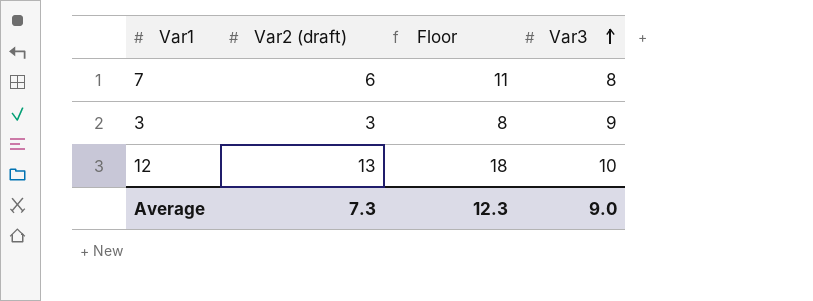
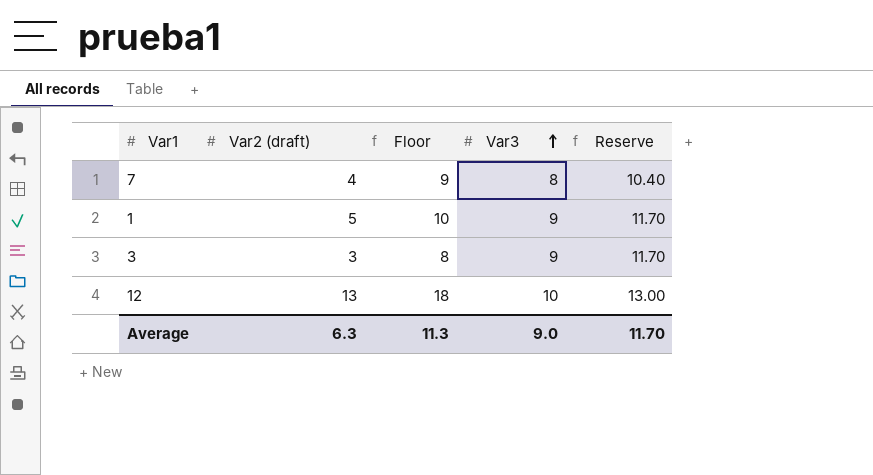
column Reserve | formula: none -> [Var3] * 1.3
7 | Var2 (draft): 6 -> 4
7 | Floor: 11 -> 9
row 1: none -> 5 | 10 | 9 | 11.70
Average | Var2 (draft): 7.3 -> 6.3
Average | Floor: 12.3 -> 11.3

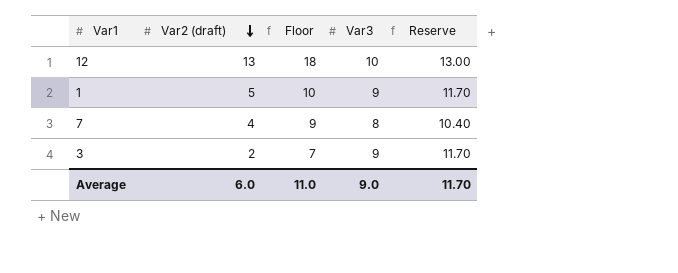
row order: Var3 ascending -> Var2 (draft) descending
3 | Var2 (draft): 3 -> 2
3 | Floor: 8 -> 7
Average | Var2 (draft): 6.3 -> 6.0
Average | Floor: 11.3 -> 11.0

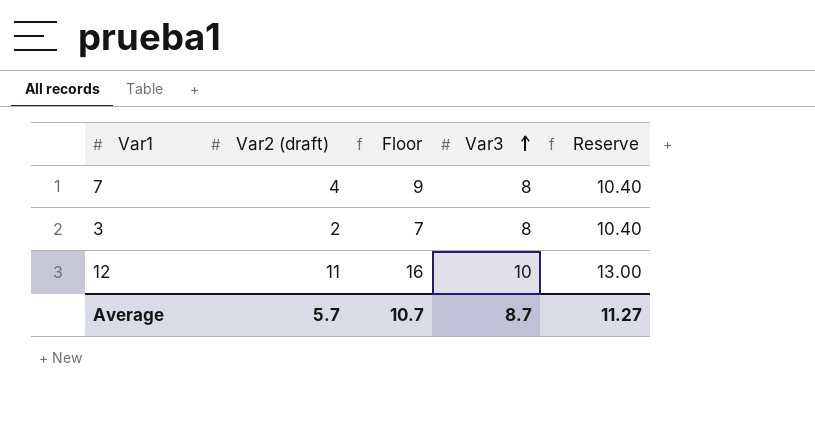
row order: Var2 (draft) descending -> Var3 ascending
row 1: 5 | 10 | 9 | 11.70 -> none
3 | Var3: 9 -> 8
3 | Reserve: 11.70 -> 10.40
12 | Var2 (draft): 13 -> 11
12 | Floor: 18 -> 16
Average | Var2 (draft): 6.0 -> 5.7
Average | Floor: 11.0 -> 10.7
Average | Var3: 9.0 -> 8.7
Average | Reserve: 11.70 -> 11.27

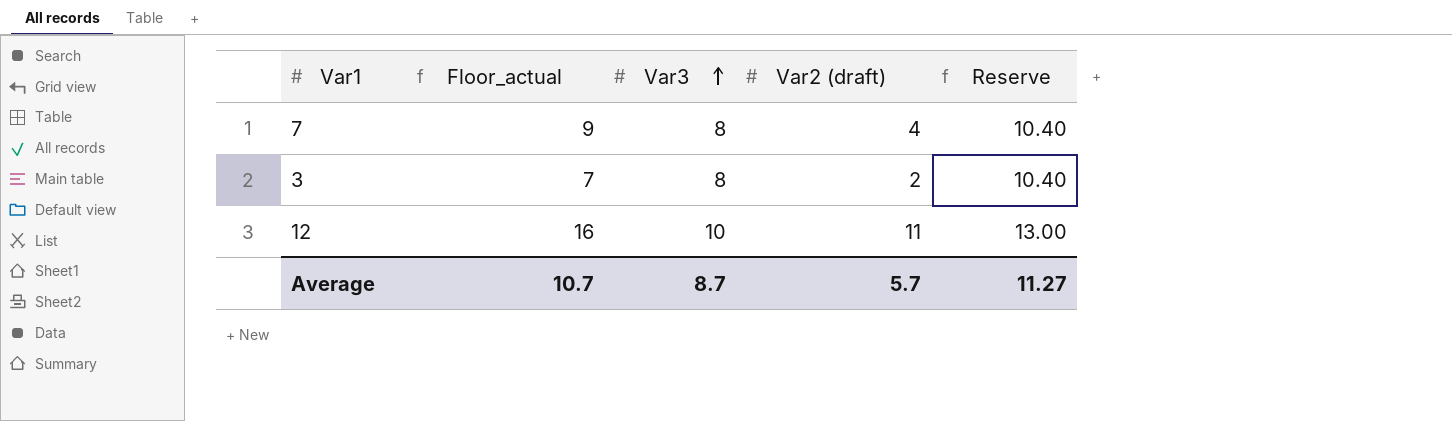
column name: Floor -> Floor_actual
column Var2 (draft) | position: 2 -> 4

